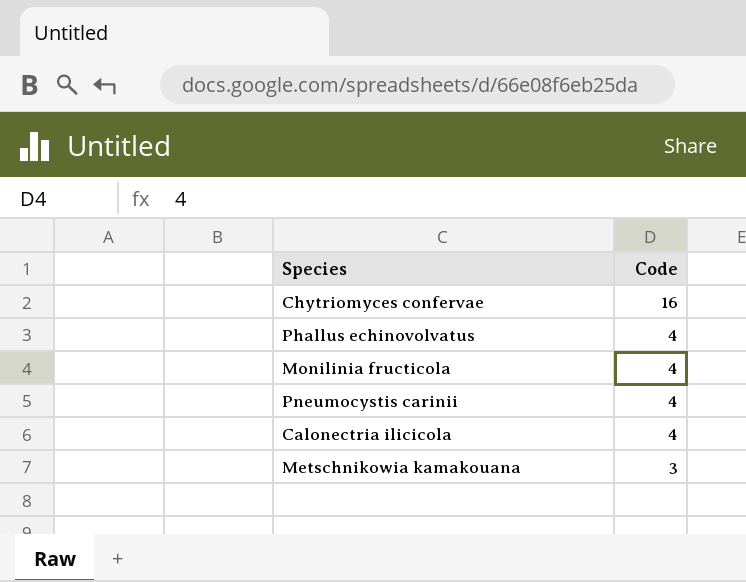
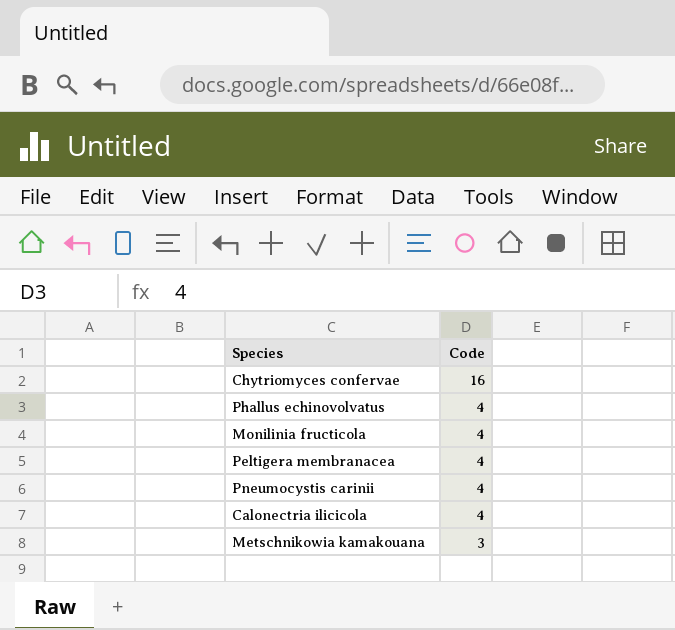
row Peltigera membranacea: none -> 4

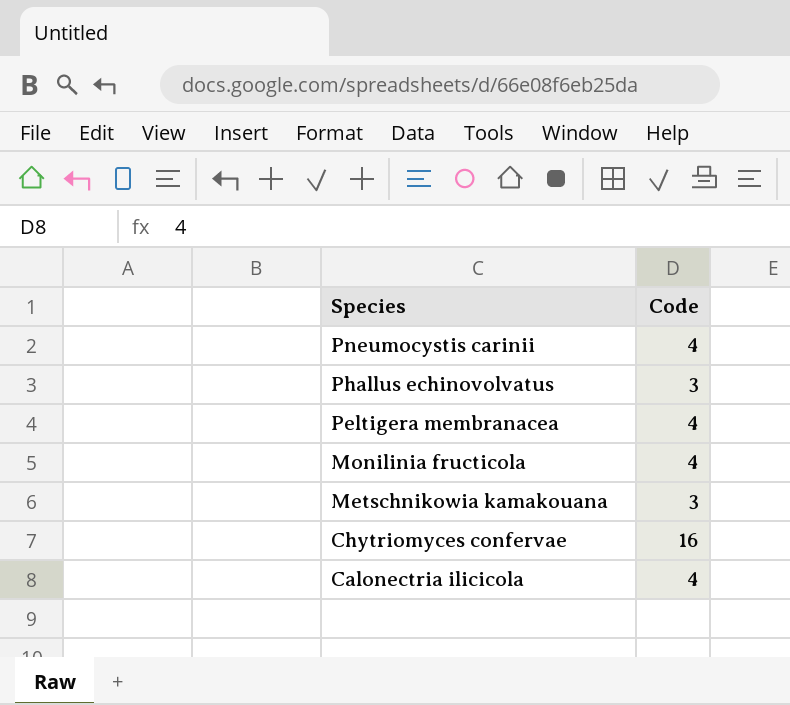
row order: Code descending -> Species descending
Phallus echinovolvatus | Code: 4 -> 3

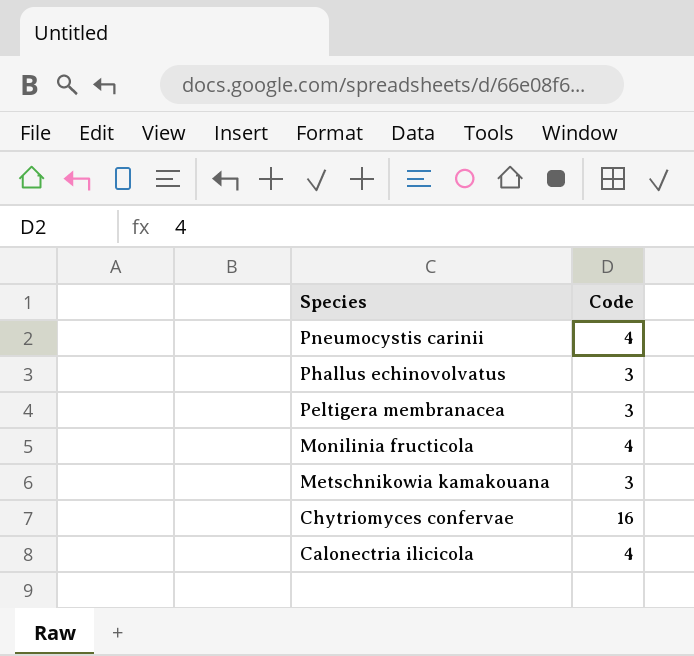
Peltigera membranacea | Code: 4 -> 3

